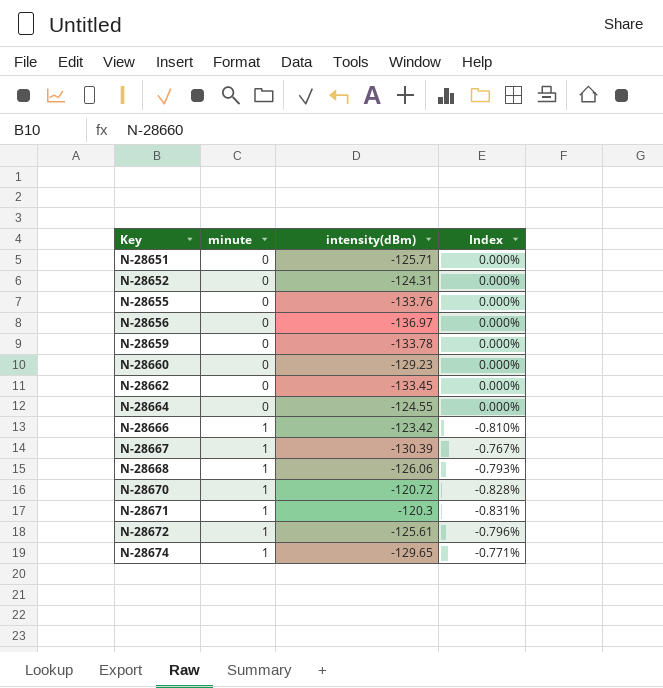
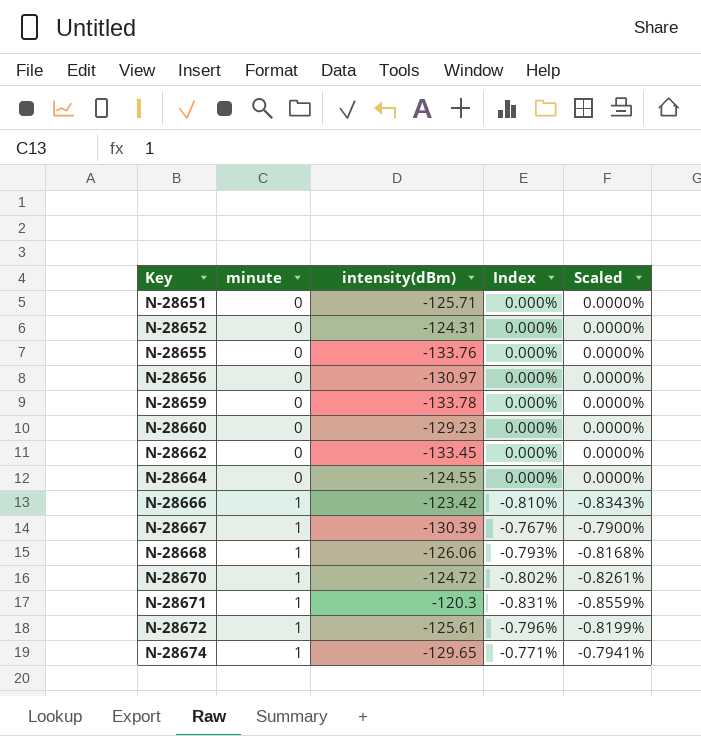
column Scaled | formula: none -> [Index] * 1.03
N-28656 | intensity(dBm): -136.97 -> -130.97
N-28670 | intensity(dBm): -120.72 -> -124.72
N-28670 | Index: -0.828% -> -0.802%

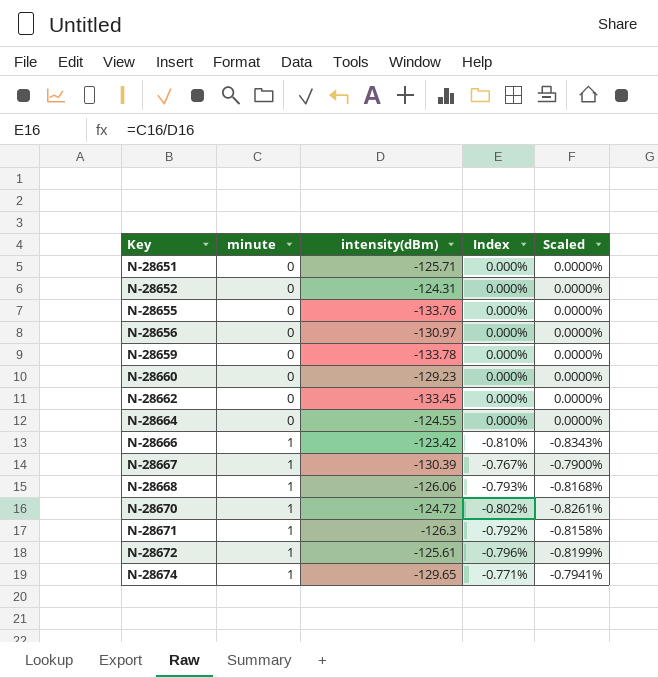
N-28671 | intensity(dBm): -120.3 -> -126.3
N-28671 | Index: -0.831% -> -0.792%
N-28671 | Scaled: -0.8559% -> -0.8158%

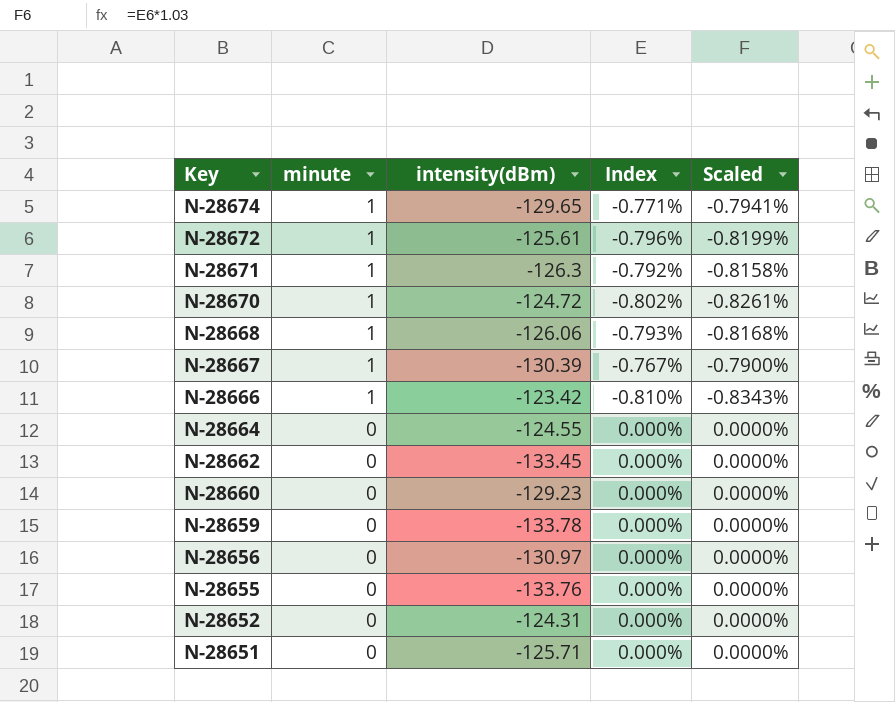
row order: Key ascending -> Key descending

